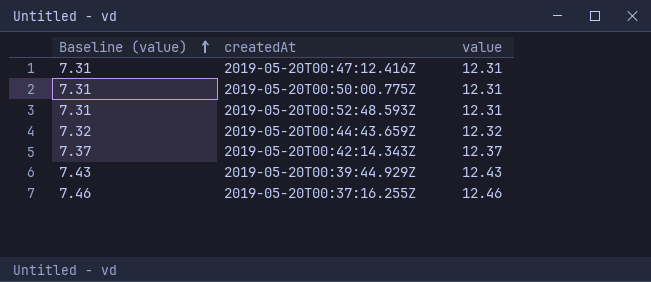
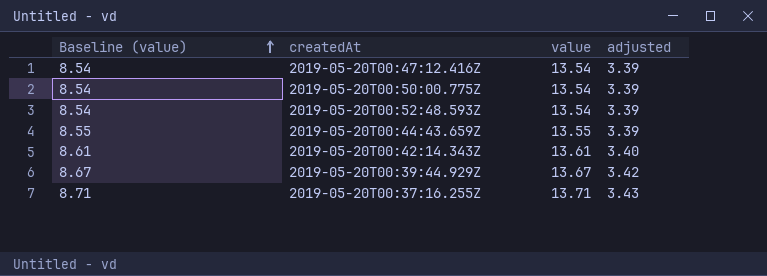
column adjusted | formula: none -> [value] * 0.25
2019-05-20T00:47:12.416Z | Baseline (value): 7.31 -> 8.54
2019-05-20T00:47:12.416Z | value: 12.31 -> 13.54
2019-05-20T00:50:00.775Z | Baseline (value): 7.31 -> 8.54
2019-05-20T00:50:00.775Z | value: 12.31 -> 13.54
2019-05-20T00:52:48.593Z | Baseline (value): 7.31 -> 8.54
2019-05-20T00:52:48.593Z | value: 12.31 -> 13.54
2019-05-20T00:44:43.659Z | Baseline (value): 7.32 -> 8.55
2019-05-20T00:44:43.659Z | value: 12.32 -> 13.55
2019-05-20T00:42:14.343Z | Baseline (value): 7.37 -> 8.61
2019-05-20T00:42:14.343Z | value: 12.37 -> 13.61
2019-05-20T00:39:44.929Z | Baseline (value): 7.43 -> 8.67
2019-05-20T00:39:44.929Z | value: 12.43 -> 13.67
2019-05-20T00:37:16.255Z | Baseline (value): 7.46 -> 8.71
2019-05-20T00:37:16.255Z | value: 12.46 -> 13.71

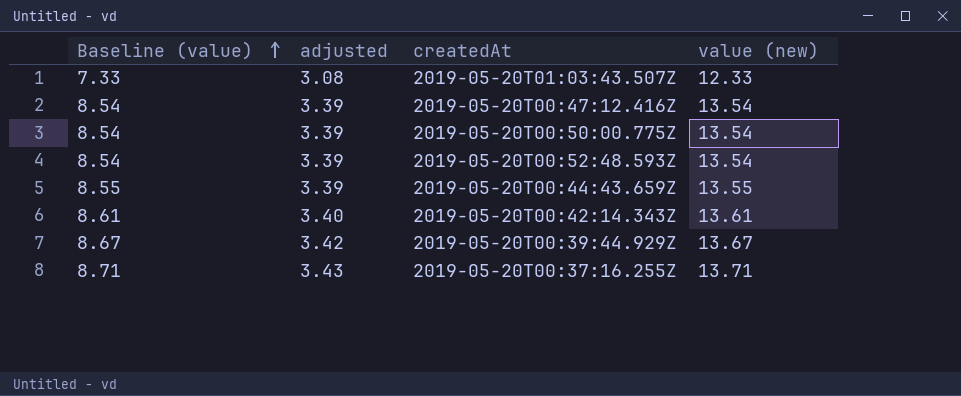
column adjusted | position: 4 -> 2
column name: value -> value (new)
row 2019-05-20T01:03:43.507Z: none -> 7.33 | 3.08 | 12.33

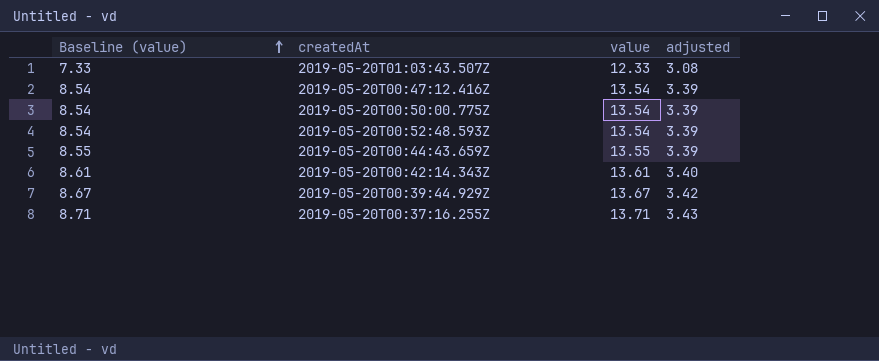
column name: value (new) -> value
column adjusted | position: 2 -> 4

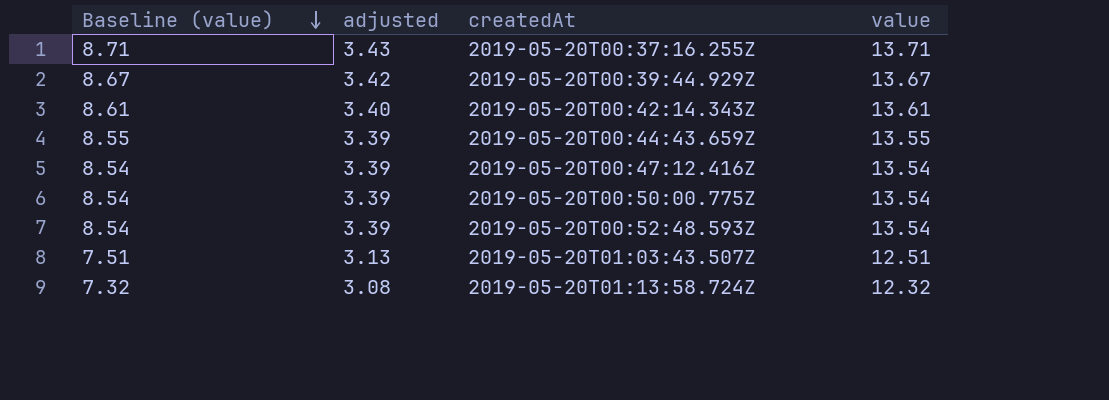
row order: Baseline (value) ascending -> Baseline (value) descending
column adjusted | position: 4 -> 2
2019-05-20T01:03:43.507Z | Baseline (value): 7.33 -> 7.51
2019-05-20T01:03:43.507Z | adjusted: 3.08 -> 3.13
2019-05-20T01:03:43.507Z | value: 12.33 -> 12.51
row 2019-05-20T01:13:58.724Z: none -> 7.32 | 3.08 | 12.32

